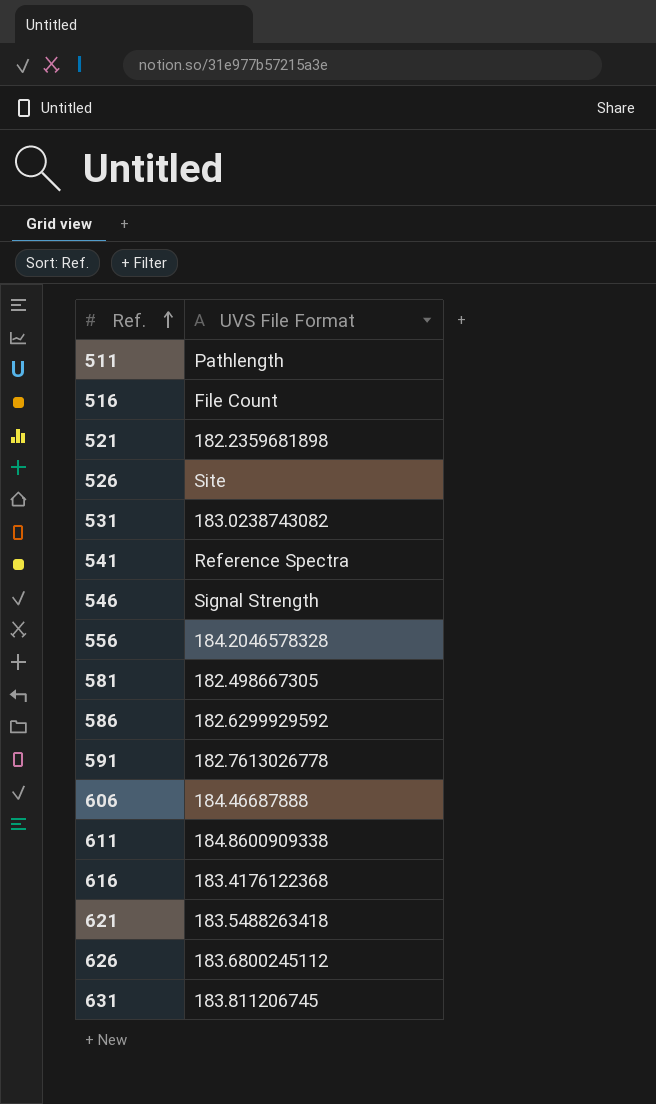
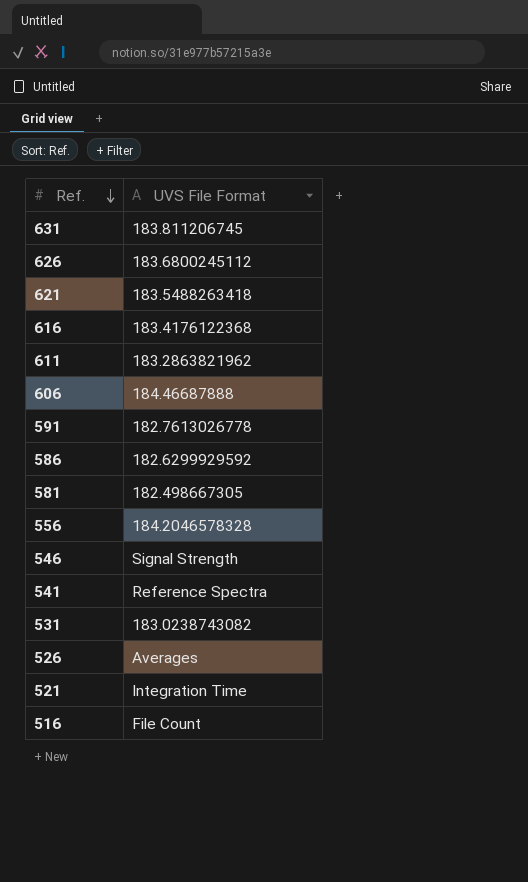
row order: Ref. ascending -> Ref. descending
row 511: Pathlength -> none
611 | UVS File Format: 184.8600909338 -> 183.2863821962
526 | UVS File Format: Site -> Averages
521 | UVS File Format: 182.2359681898 -> Integration Time

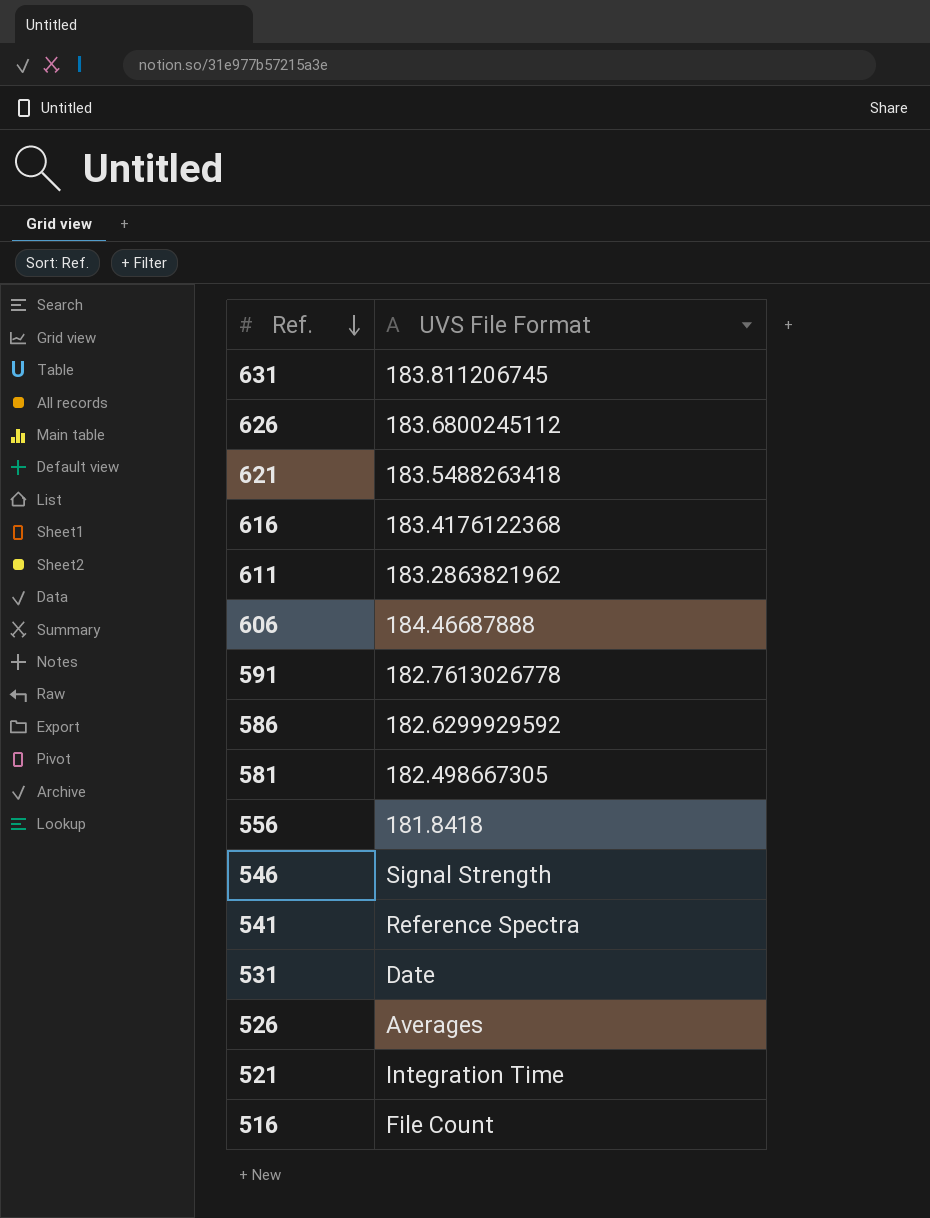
556 | UVS File Format: 184.2046578328 -> 181.8418
531 | UVS File Format: 183.0238743082 -> Date

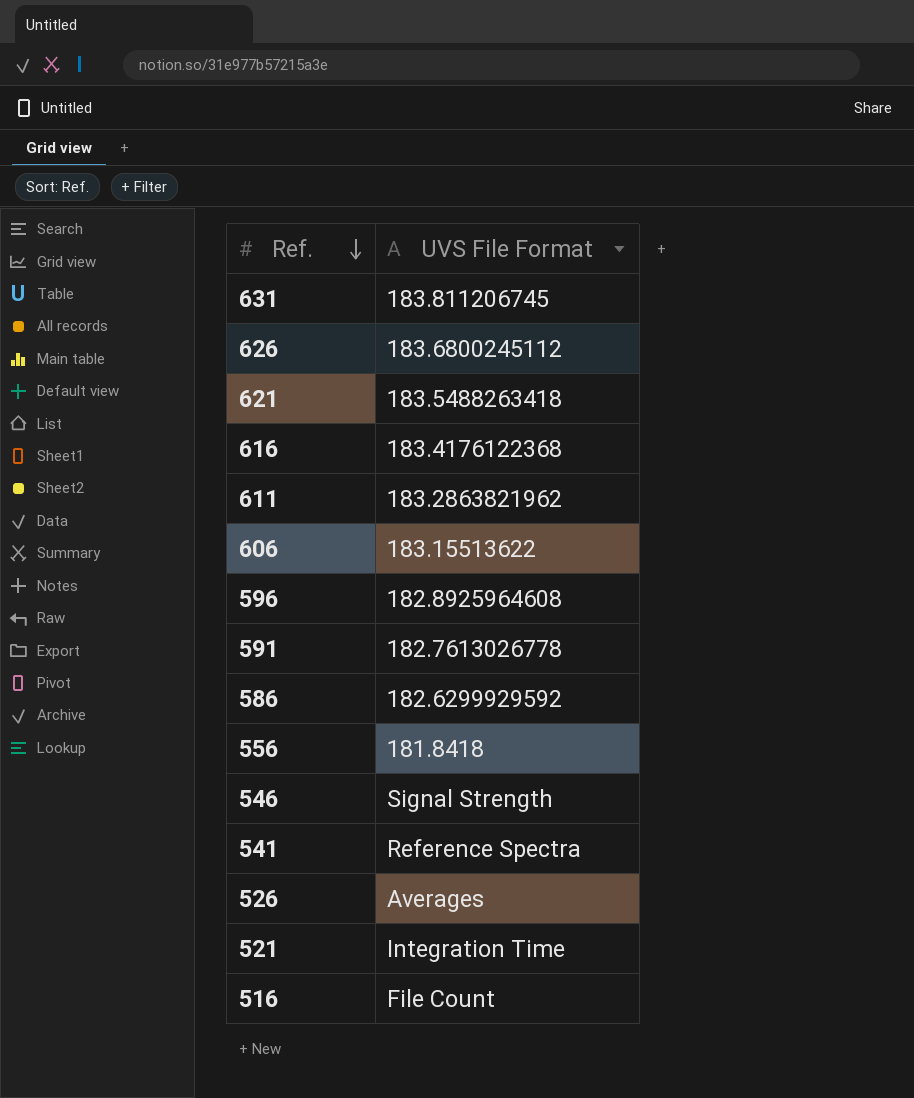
row 581: 182.498667305 -> none
row 531: Date -> none
606 | UVS File Format: 184.46687888 -> 183.15513622
row 596: none -> 182.8925964608

